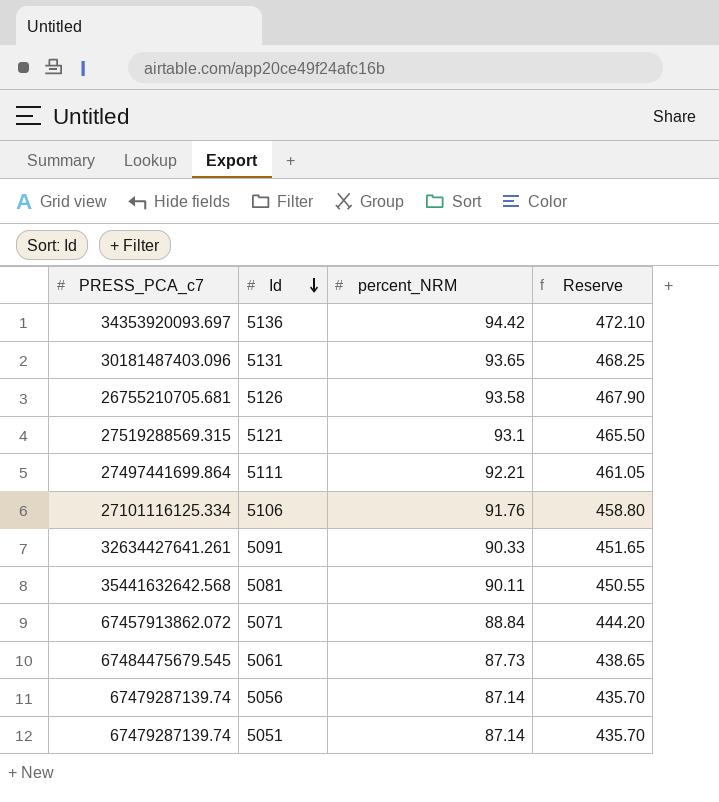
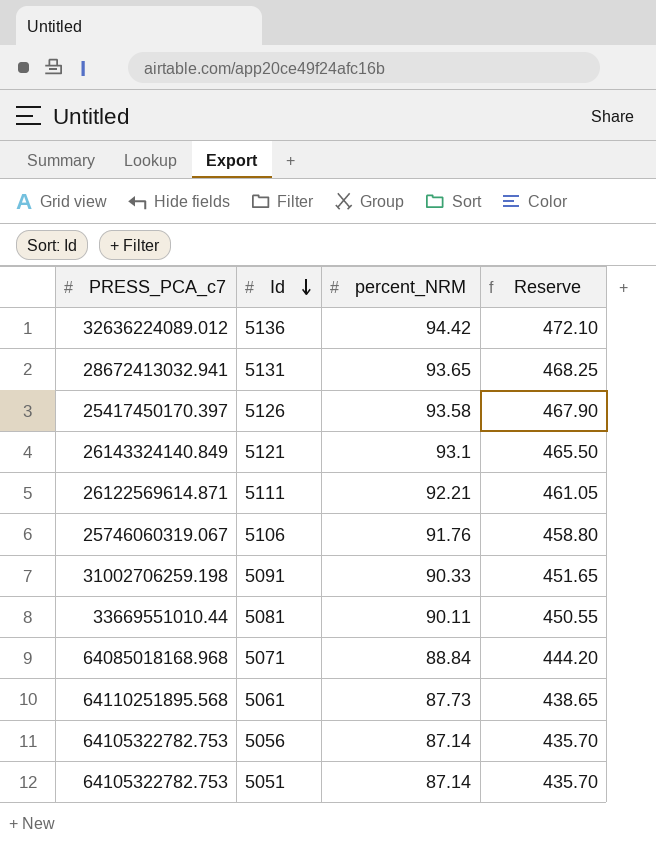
5136 | PRESS_PCA_c7: 34353920093.697 -> 32636224089.012
5131 | PRESS_PCA_c7: 30181487403.096 -> 28672413032.941
5126 | PRESS_PCA_c7: 26755210705.681 -> 25417450170.397
5121 | PRESS_PCA_c7: 27519288569.315 -> 26143324140.849
5111 | PRESS_PCA_c7: 27497441699.864 -> 26122569614.871
5106 | PRESS_PCA_c7: 27101116125.334 -> 25746060319.067
5091 | PRESS_PCA_c7: 32634427641.261 -> 31002706259.198
5081 | PRESS_PCA_c7: 35441632642.568 -> 33669551010.44
5071 | PRESS_PCA_c7: 67457913862.072 -> 64085018168.968
5061 | PRESS_PCA_c7: 67484475679.545 -> 64110251895.568
5056 | PRESS_PCA_c7: 67479287139.74 -> 64105322782.753
5051 | PRESS_PCA_c7: 67479287139.74 -> 64105322782.753

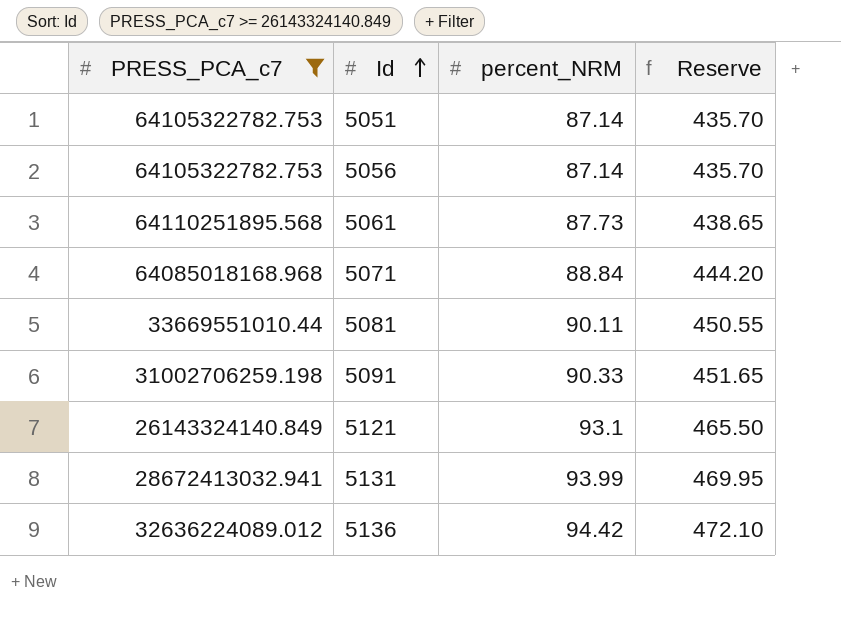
filter: none -> PRESS_PCA_c7 >= 26143324140.849
row order: Id descending -> Id ascending
5131 | percent_NRM: 93.65 -> 93.99
5131 | Reserve: 468.25 -> 469.95

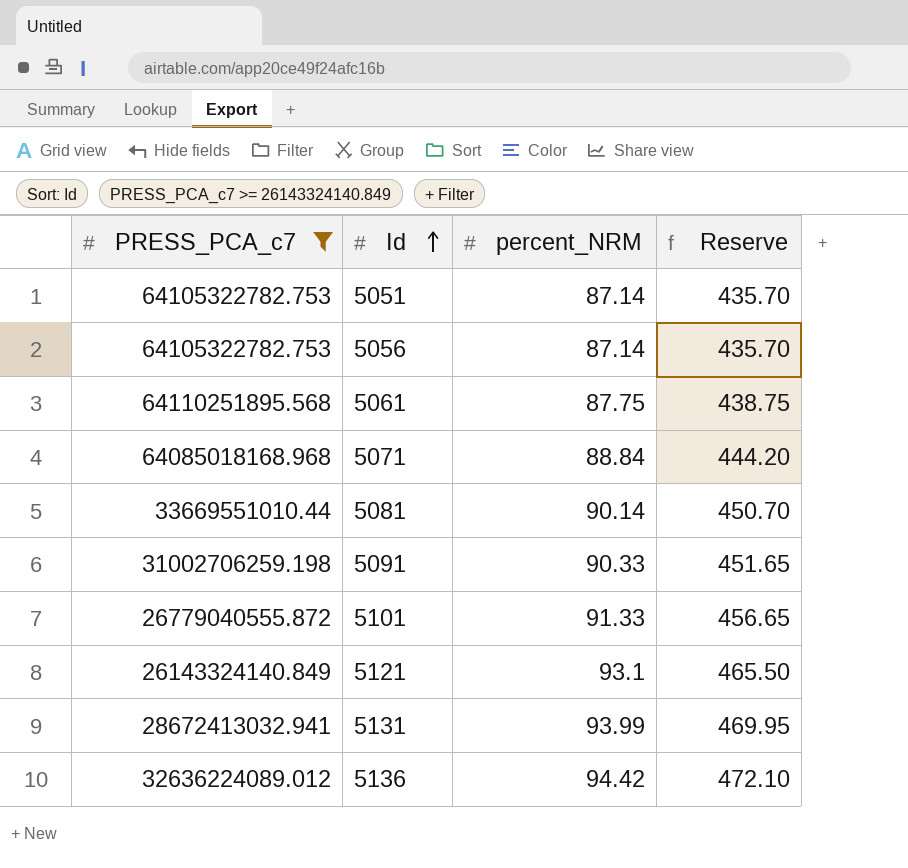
5061 | percent_NRM: 87.73 -> 87.75
5061 | Reserve: 438.65 -> 438.75
5081 | percent_NRM: 90.11 -> 90.14
5081 | Reserve: 450.55 -> 450.70
row 5101: none -> 26779040555.872 | 91.33 | 456.65

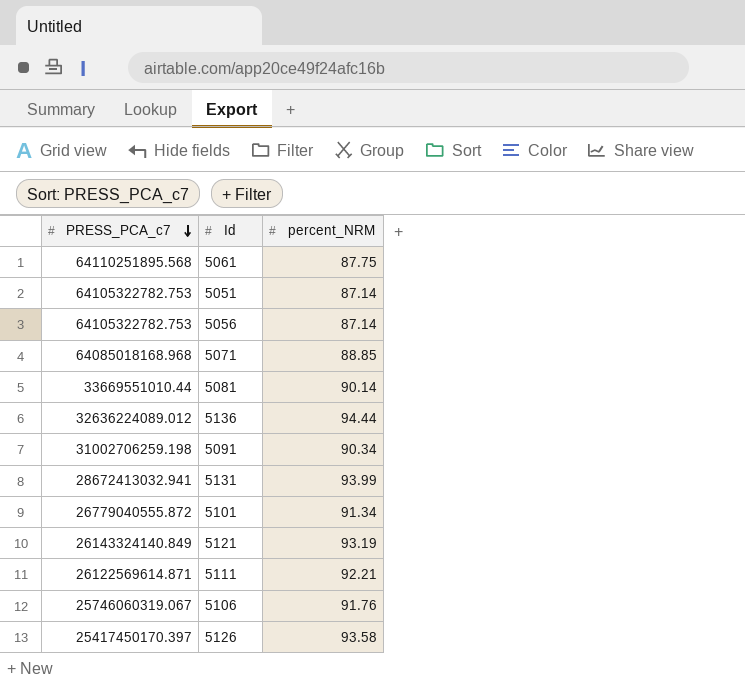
filter: PRESS_PCA_c7 >= 26143324140.849 -> none
row order: Id ascending -> PRESS_PCA_c7 descending
column Reserve | formula: [percent_NRM] * 5 -> none
5071 | percent_NRM: 88.84 -> 88.85
5136 | percent_NRM: 94.42 -> 94.44
5091 | percent_NRM: 90.33 -> 90.34
5101 | percent_NRM: 91.33 -> 91.34
5121 | percent_NRM: 93.1 -> 93.19

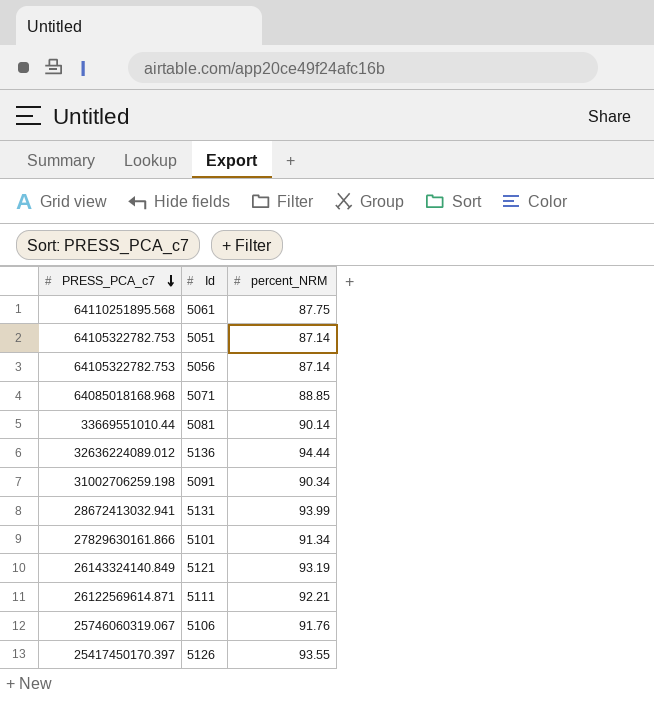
5101 | PRESS_PCA_c7: 26779040555.872 -> 27829630161.866
5126 | percent_NRM: 93.58 -> 93.55

